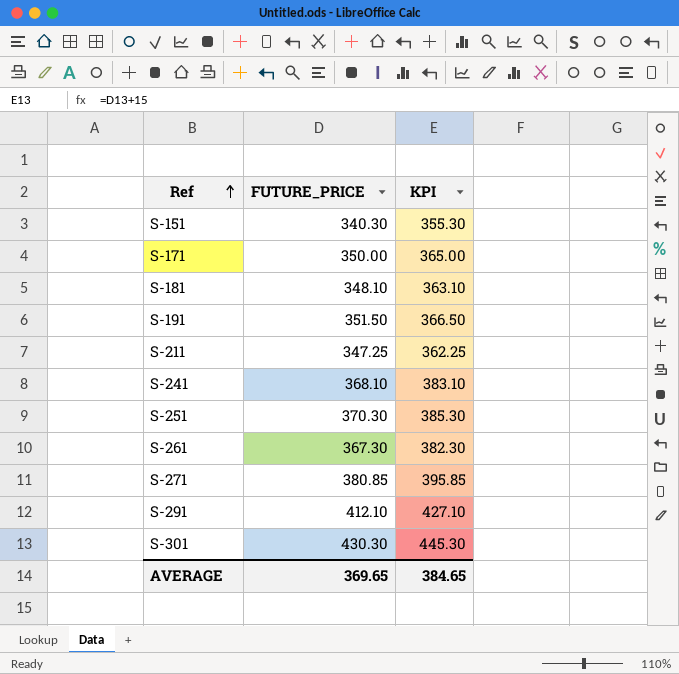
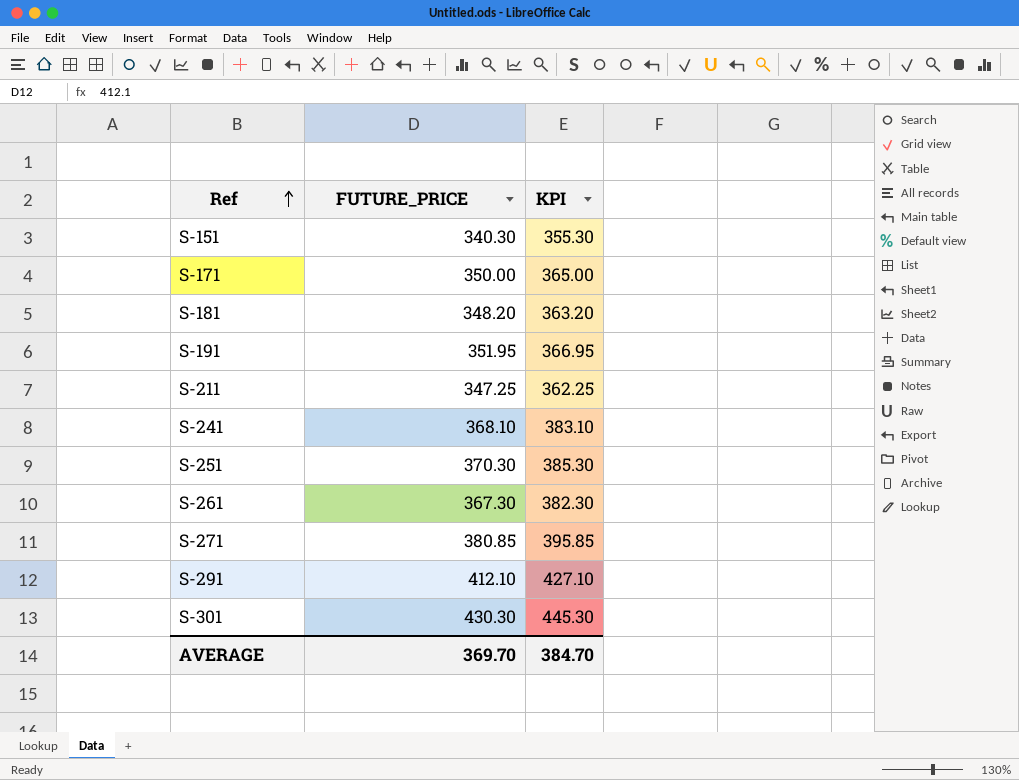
S-181 | FUTURE_PRICE: 348.10 -> 348.20
S-181 | KPI: 363.10 -> 363.20
S-191 | FUTURE_PRICE: 351.50 -> 351.95
S-191 | KPI: 366.50 -> 366.95
AVERAGE | FUTURE_PRICE: 369.65 -> 369.70
AVERAGE | KPI: 384.65 -> 384.70

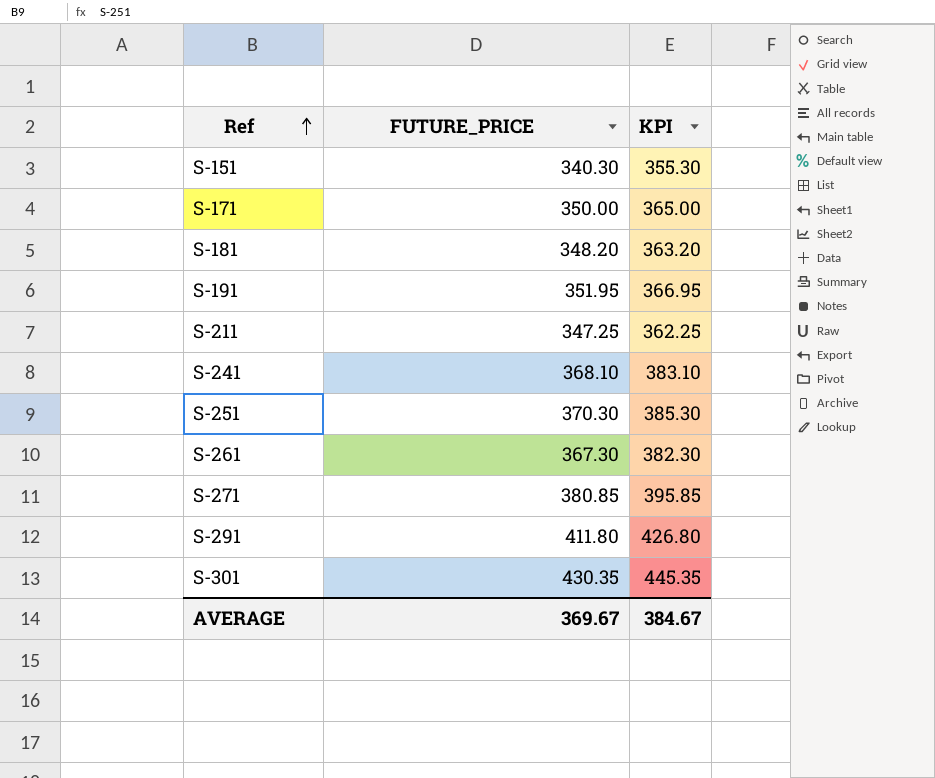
S-291 | FUTURE_PRICE: 412.10 -> 411.80
S-291 | KPI: 427.10 -> 426.80
S-301 | FUTURE_PRICE: 430.30 -> 430.35
S-301 | KPI: 445.30 -> 445.35
AVERAGE | FUTURE_PRICE: 369.70 -> 369.67
AVERAGE | KPI: 384.70 -> 384.67

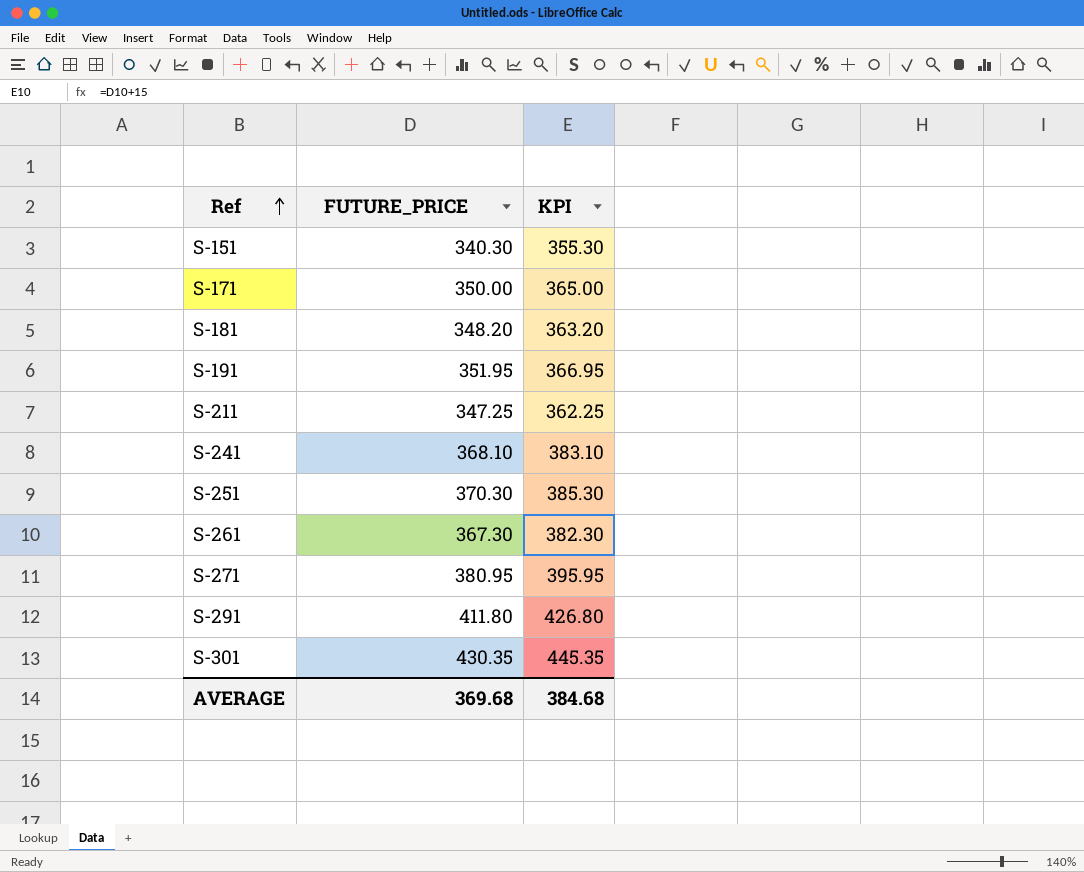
S-271 | FUTURE_PRICE: 380.85 -> 380.95
S-271 | KPI: 395.85 -> 395.95
AVERAGE | FUTURE_PRICE: 369.67 -> 369.68
AVERAGE | KPI: 384.67 -> 384.68

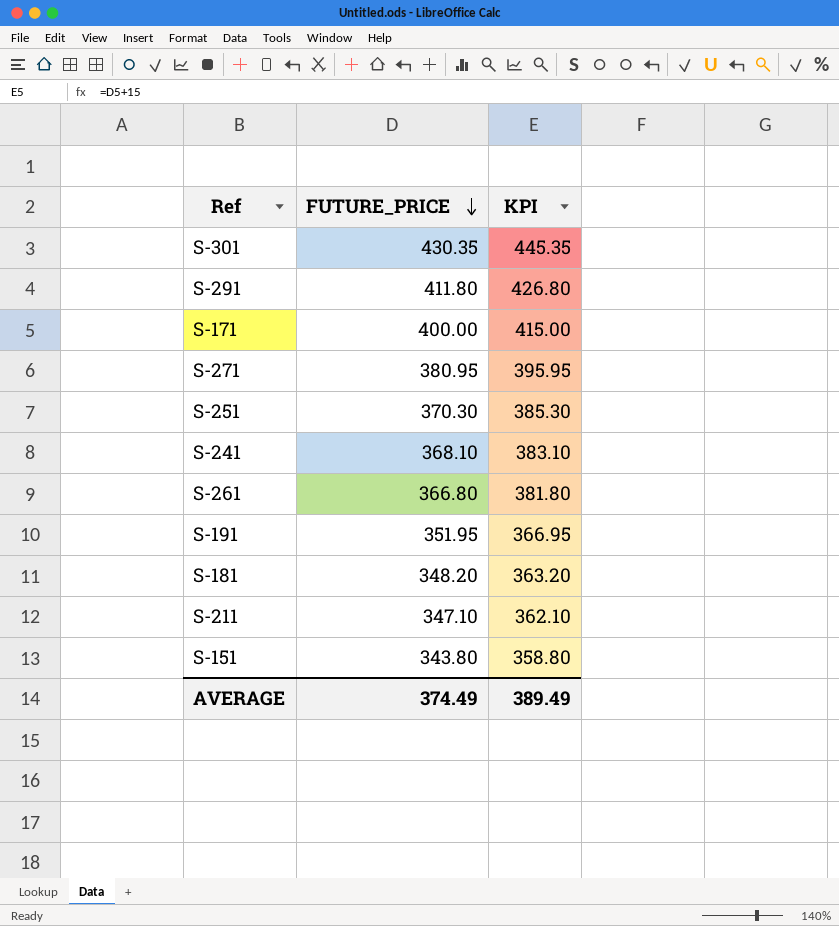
row order: Ref ascending -> FUTURE_PRICE descending
S-171 | FUTURE_PRICE: 350.00 -> 400.00
S-171 | KPI: 365.00 -> 415.00
S-261 | FUTURE_PRICE: 367.30 -> 366.80
S-261 | KPI: 382.30 -> 381.80
S-211 | FUTURE_PRICE: 347.25 -> 347.10
S-211 | KPI: 362.25 -> 362.10
S-151 | FUTURE_PRICE: 340.30 -> 343.80
S-151 | KPI: 355.30 -> 358.80
AVERAGE | FUTURE_PRICE: 369.68 -> 374.49
AVERAGE | KPI: 384.68 -> 389.49

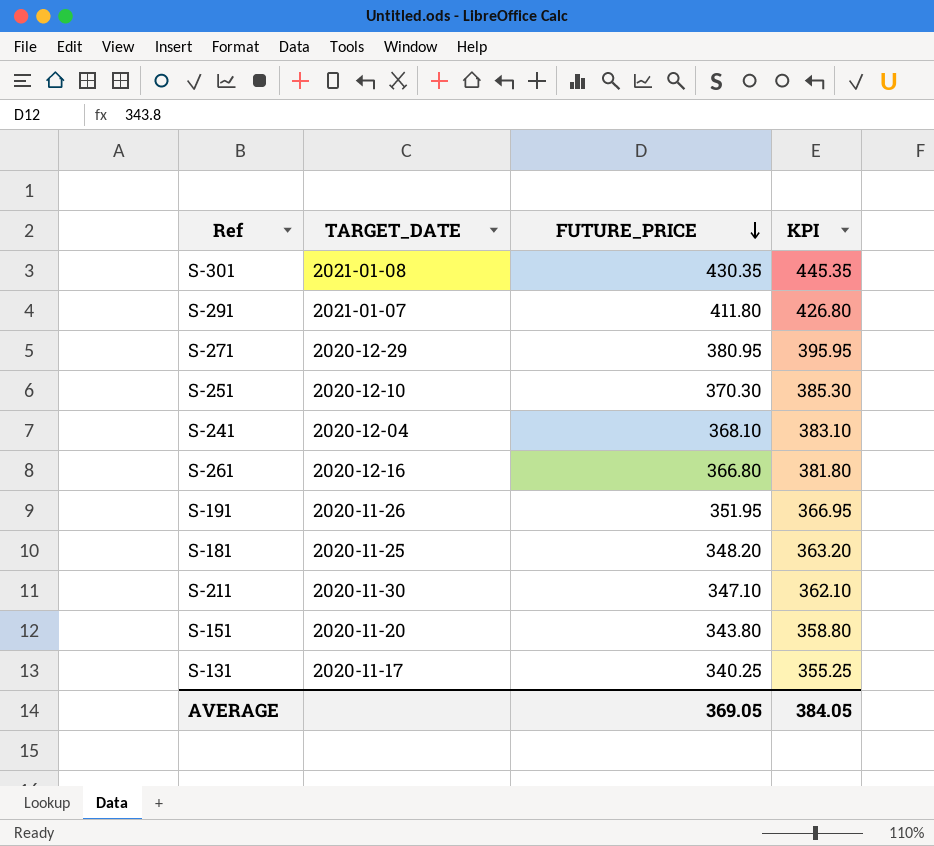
column TARGET_DATE | position: none -> 2
row S-171: 400.00 | 415.00 -> none
row S-131: none -> 2020-11-17 | 340.25 | 355.25
AVERAGE | FUTURE_PRICE: 374.49 -> 369.05
AVERAGE | KPI: 389.49 -> 384.05

